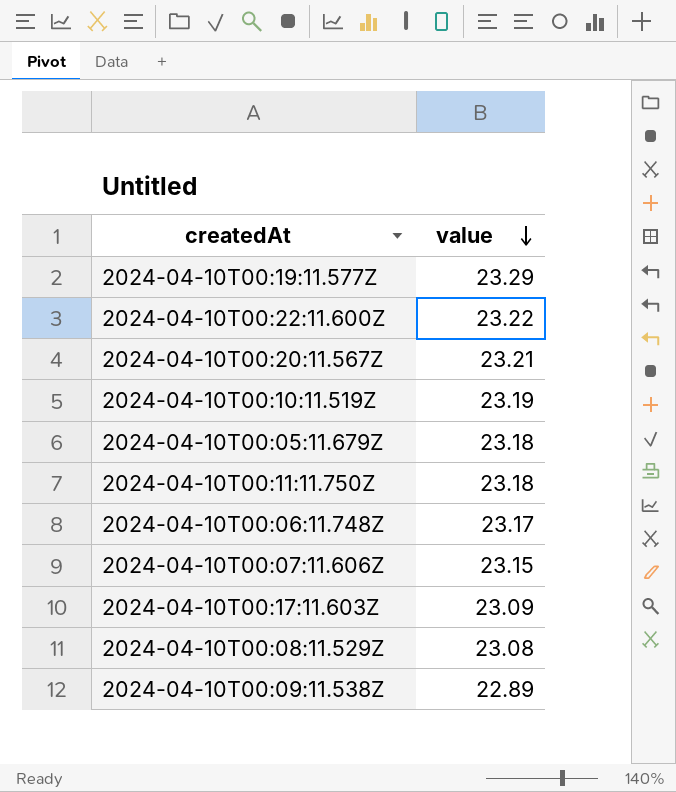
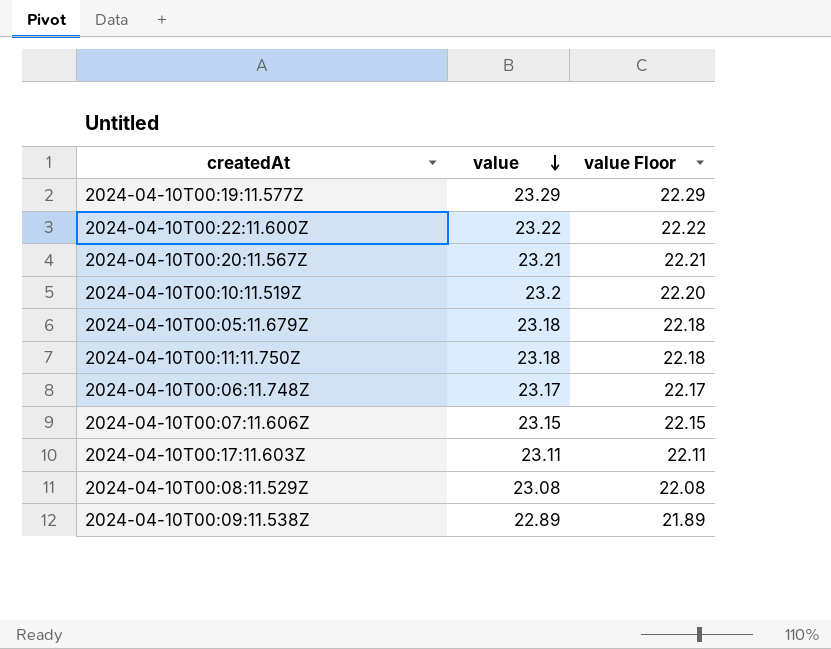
column value Floor | formula: none -> [value] - 1
2024-04-10T00:10:11.519Z | value: 23.19 -> 23.2
2024-04-10T00:17:11.603Z | value: 23.09 -> 23.11

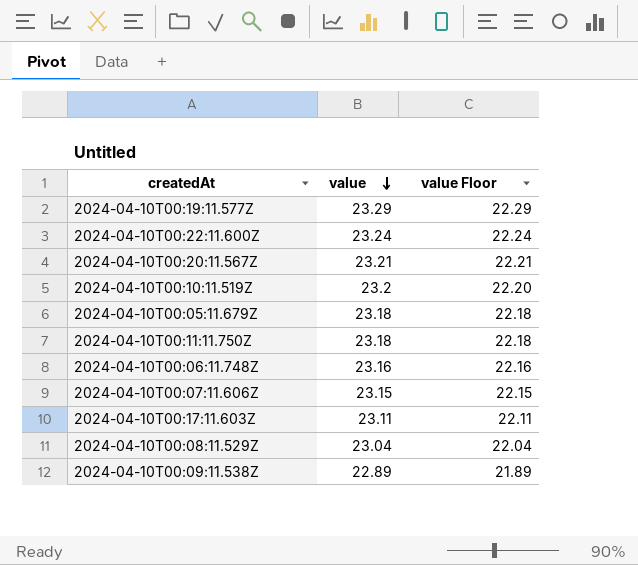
2024-04-10T00:22:11.600Z | value: 23.22 -> 23.24
2024-04-10T00:22:11.600Z | value Floor: 22.22 -> 22.24
2024-04-10T00:06:11.748Z | value: 23.17 -> 23.16
2024-04-10T00:06:11.748Z | value Floor: 22.17 -> 22.16
2024-04-10T00:08:11.529Z | value: 23.08 -> 23.04
2024-04-10T00:08:11.529Z | value Floor: 22.08 -> 22.04

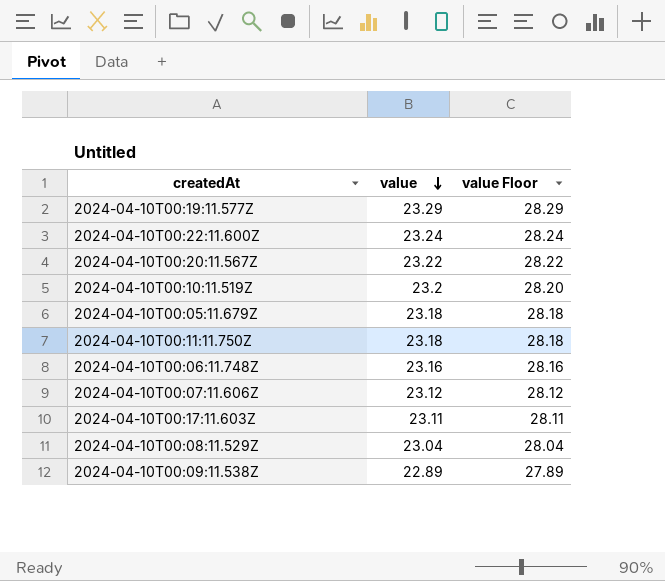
column value Floor | formula: [value] - 1 -> [value] + 5
2024-04-10T00:20:11.567Z | value: 23.21 -> 23.22
2024-04-10T00:07:11.606Z | value: 23.15 -> 23.12

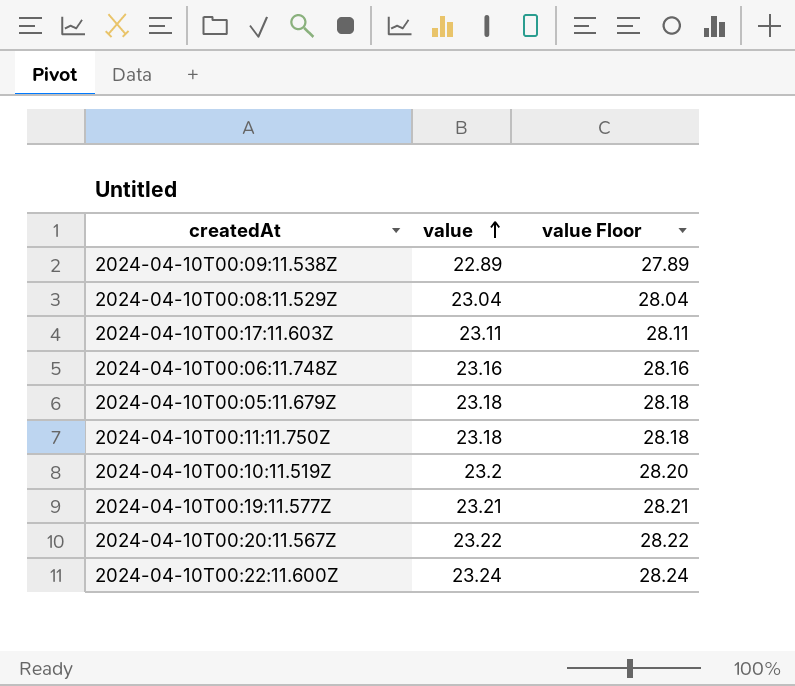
row order: value descending -> value ascending
row 2024-04-10T00:07:11.606Z: 23.12 | 28.12 -> none
2024-04-10T00:19:11.577Z | value: 23.29 -> 23.21
2024-04-10T00:19:11.577Z | value Floor: 28.29 -> 28.21

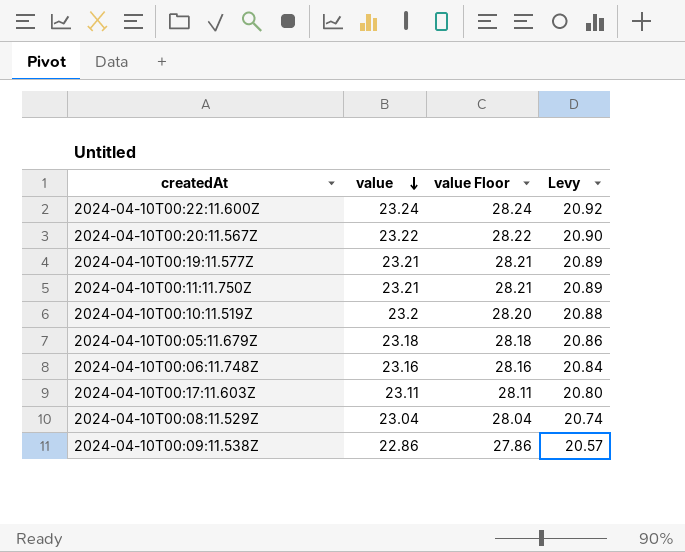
row order: value ascending -> value descending
column Levy | formula: none -> [value] * 0.9
2024-04-10T00:11:11.750Z | value: 23.18 -> 23.21
2024-04-10T00:11:11.750Z | value Floor: 28.18 -> 28.21
2024-04-10T00:09:11.538Z | value: 22.89 -> 22.86
2024-04-10T00:09:11.538Z | value Floor: 27.89 -> 27.86

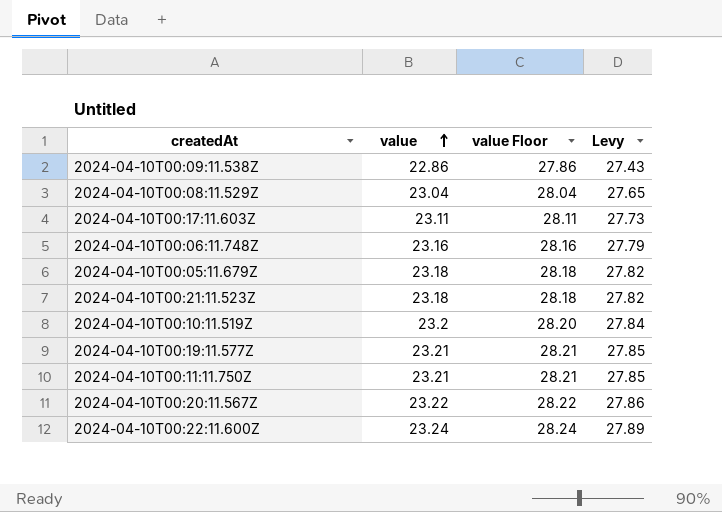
row order: value descending -> value ascending
column Levy | formula: [value] * 0.9 -> [value] * 1.2
row 2024-04-10T00:21:11.523Z: none -> 23.18 | 28.18 | 27.82

